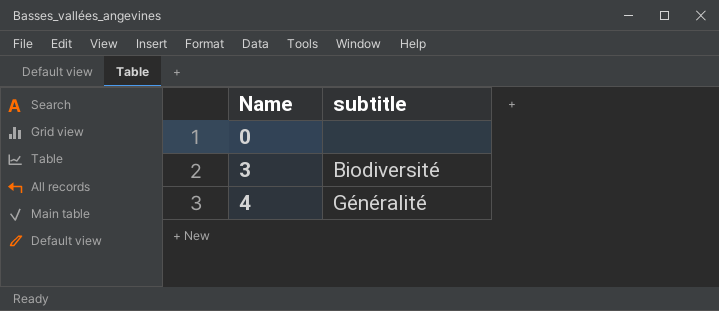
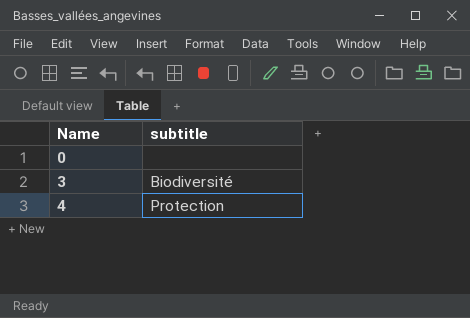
4 | subtitle: Généralité -> Protection

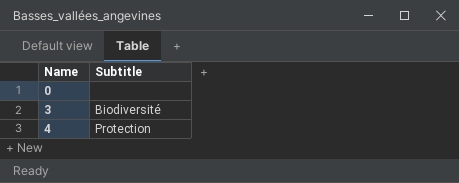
column name: subtitle -> Subtitle

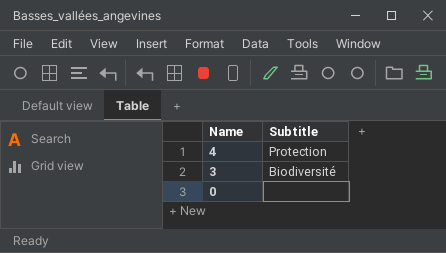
row order: Name ascending -> Name descending

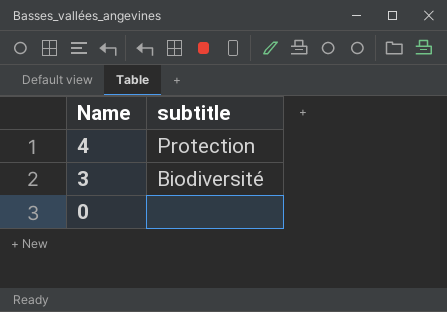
column name: Subtitle -> subtitle

